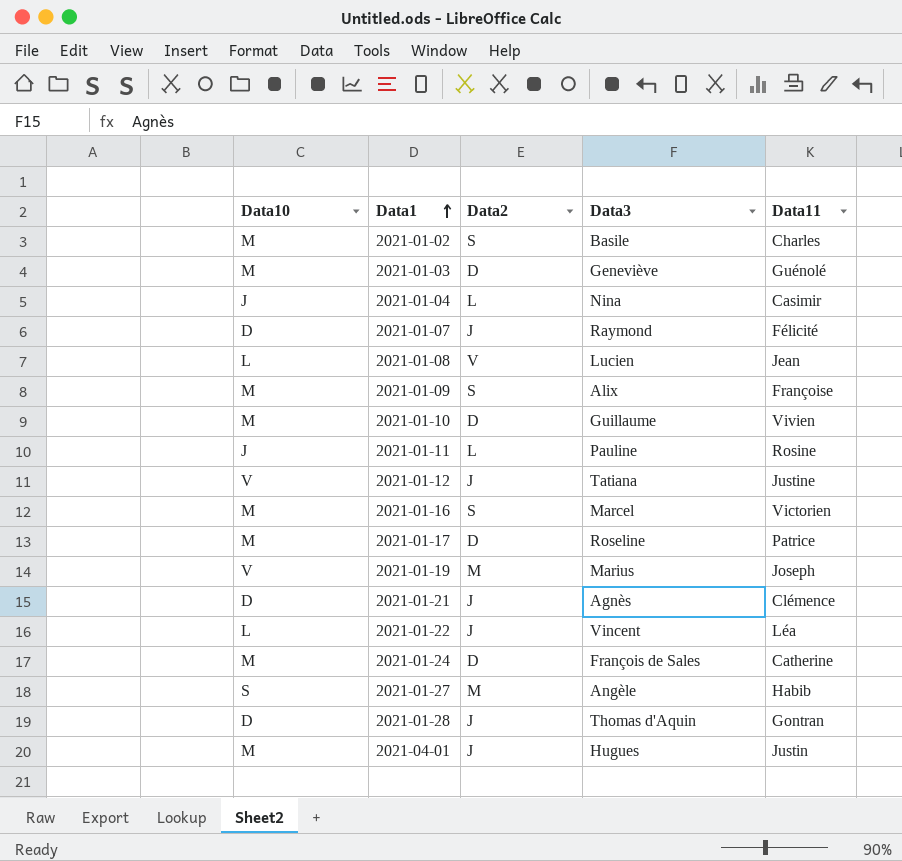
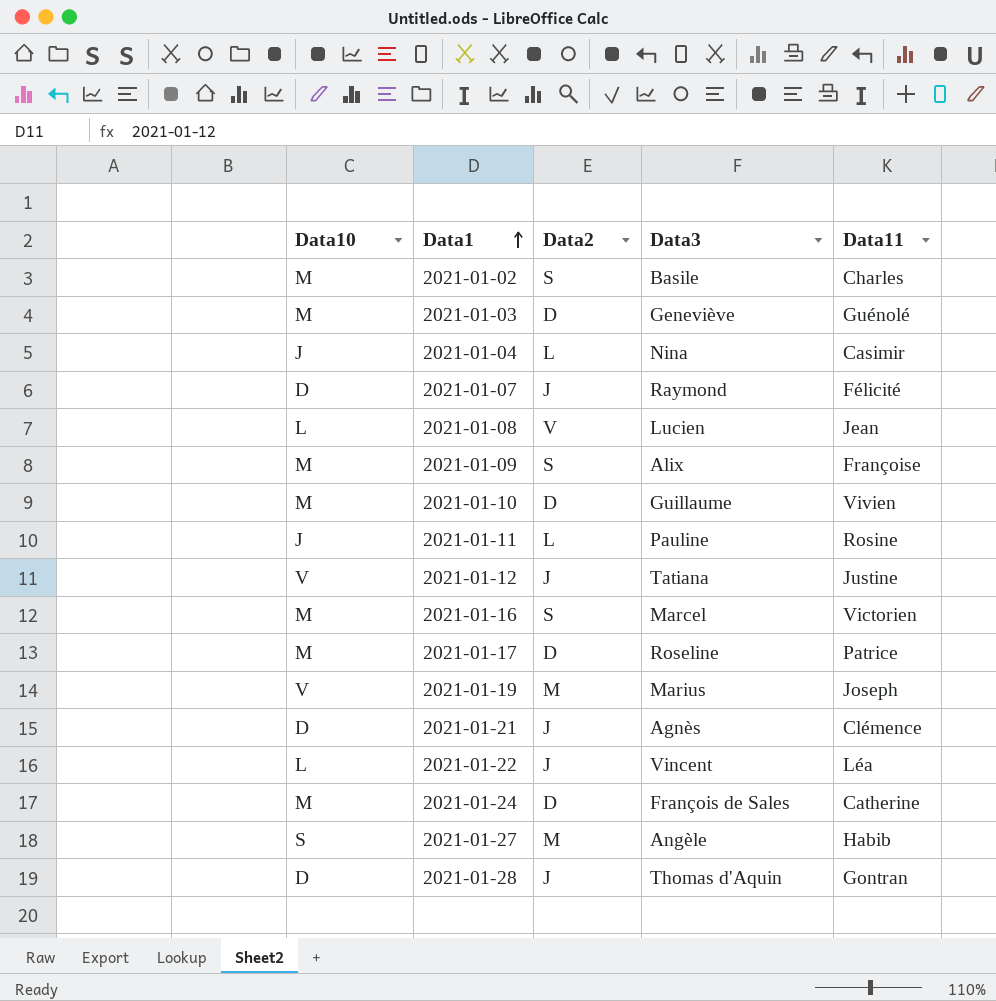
row 2021-04-01: M | J | Hugues | Justin -> none

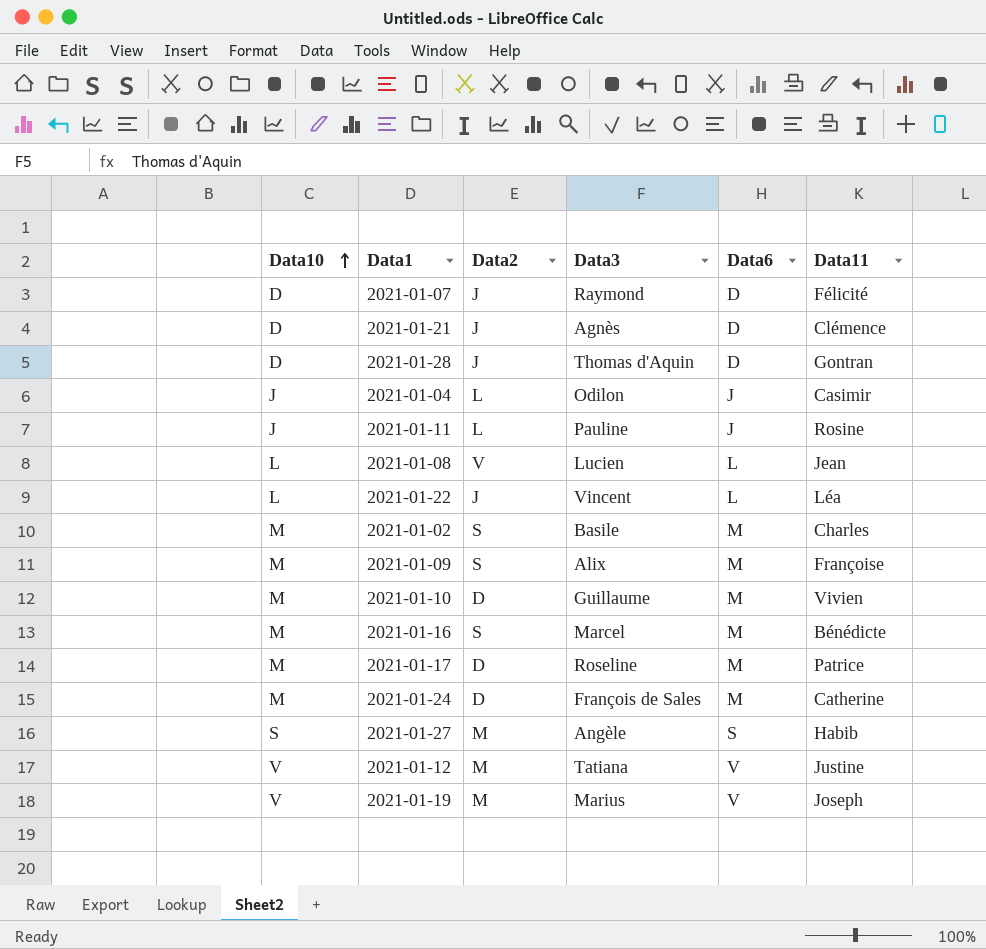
row order: Data1 ascending -> Data10 ascending
column Data6 | position: none -> 5
row 2021-01-03: M | D | Geneviève | Guénolé -> none
2021-01-04 | Data3: Nina -> Odilon
2021-01-16 | Data11: Victorien -> Bénédicte
2021-01-12 | Data2: J -> M

